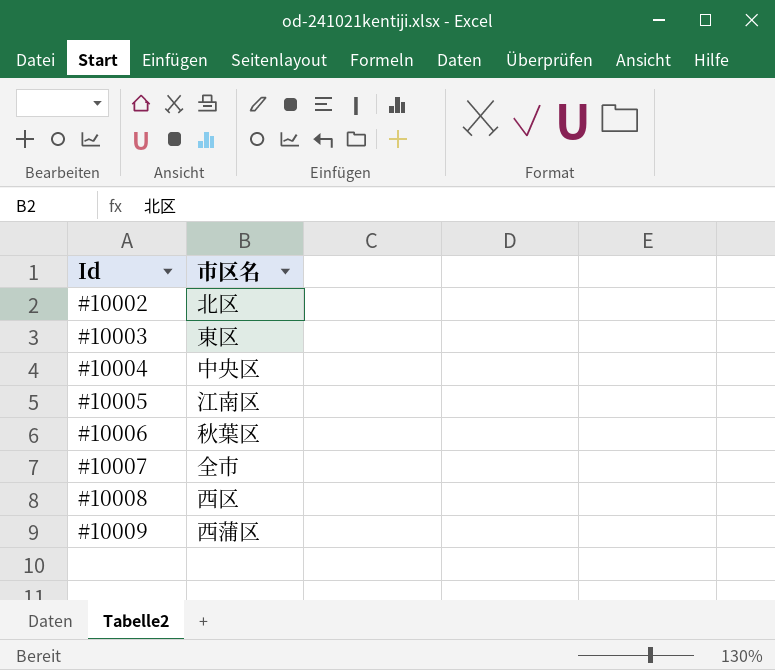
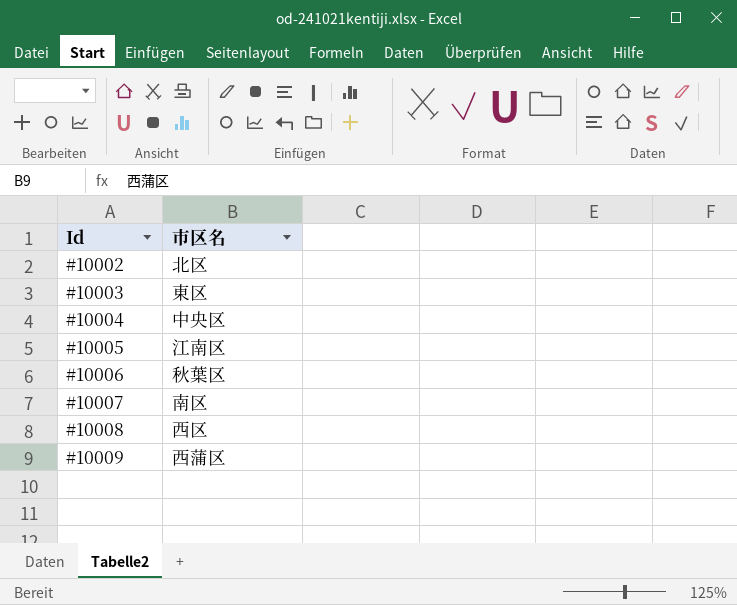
#10007 | 市区名: 全市 -> 南区

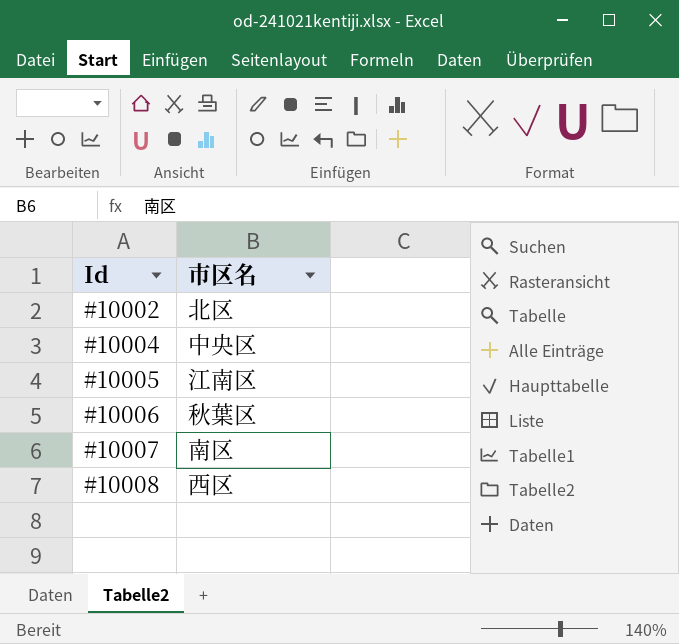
row #10003: 東区 -> none
row #10009: 西蒲区 -> none

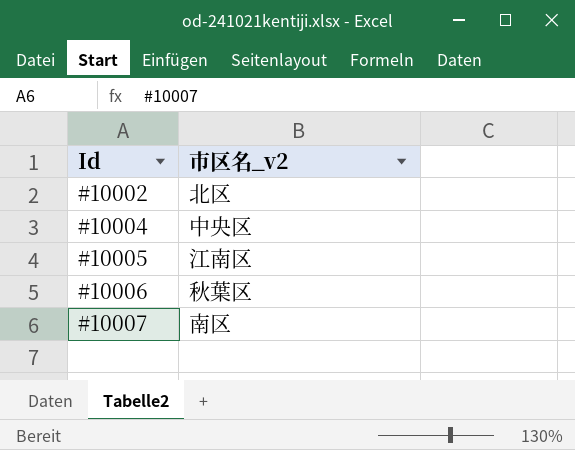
column name: 市区名 -> 市区名_v2
row #10008: 西区 -> none

